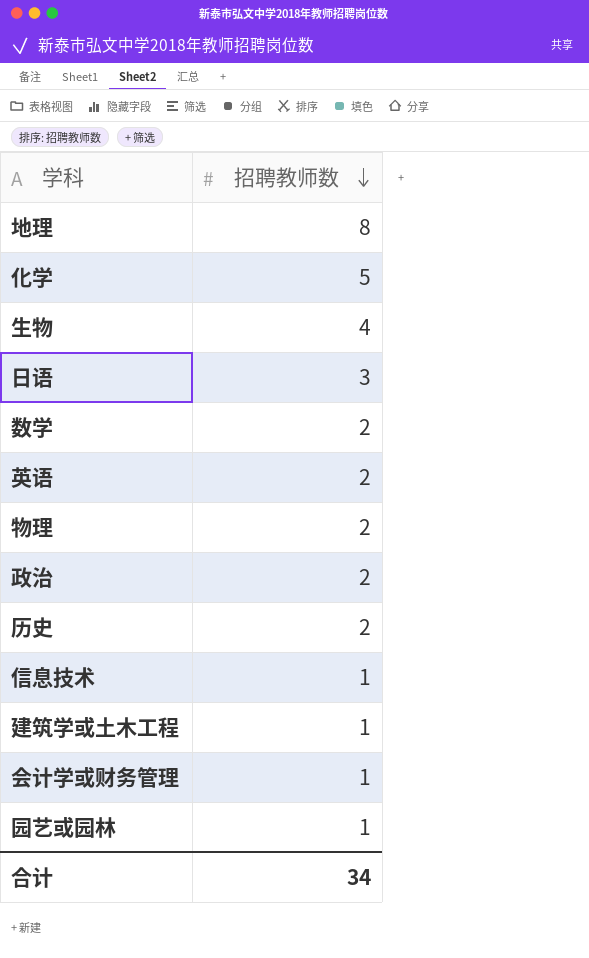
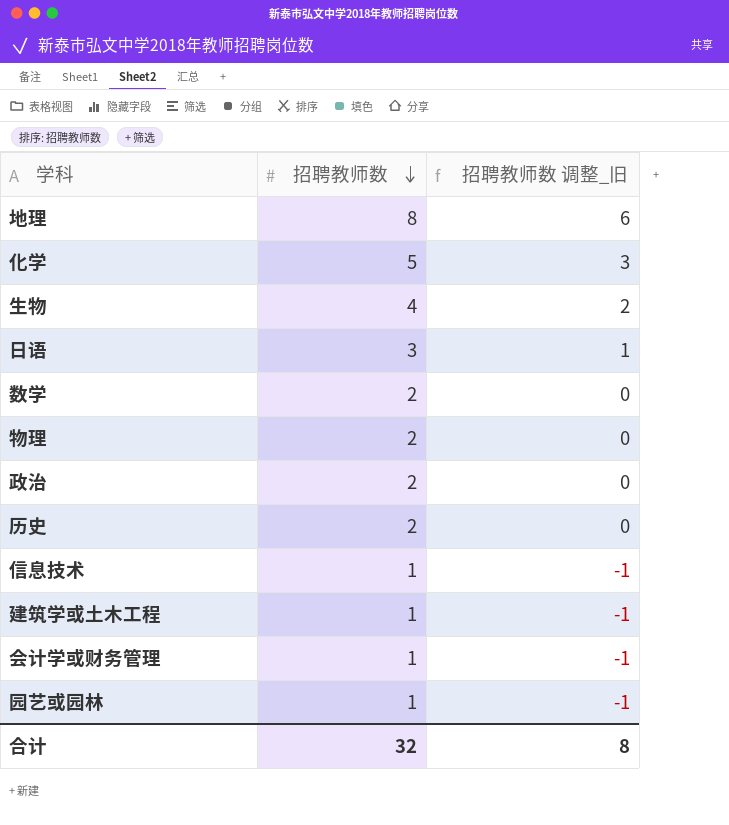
column 招聘教师数 调整_旧 | formula: none -> [招聘教师数] - 2
row 英语: 2 -> none
合计 | 招聘教师数: 34 -> 32

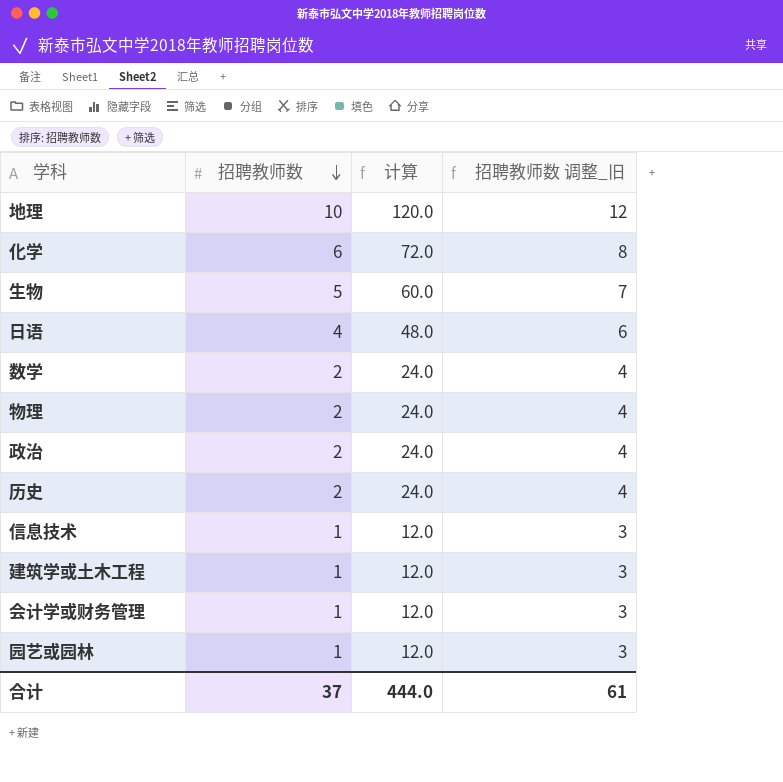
column 计算 | formula: none -> [招聘教师数] * 12
column 招聘教师数 调整_旧 | formula: [招聘教师数] - 2 -> [招聘教师数] + 2
地理 | 招聘教师数: 8 -> 10
化学 | 招聘教师数: 5 -> 6
生物 | 招聘教师数: 4 -> 5
日语 | 招聘教师数: 3 -> 4
合计 | 招聘教师数: 32 -> 37
合计 | 招聘教师数 调整_旧: 8 -> 61

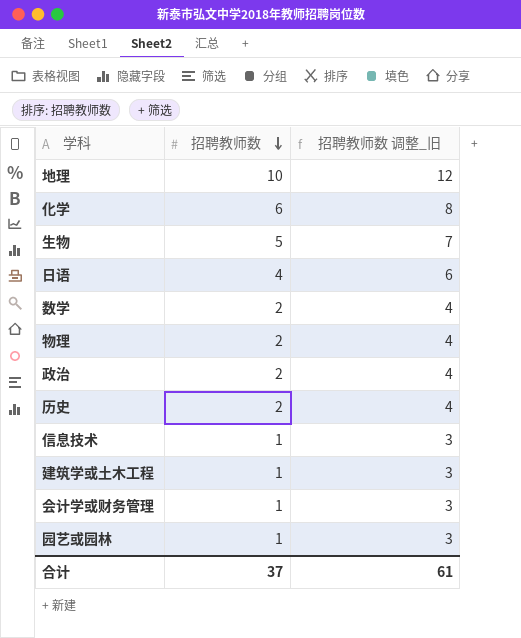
column 计算 | formula: [招聘教师数] * 12 -> none

